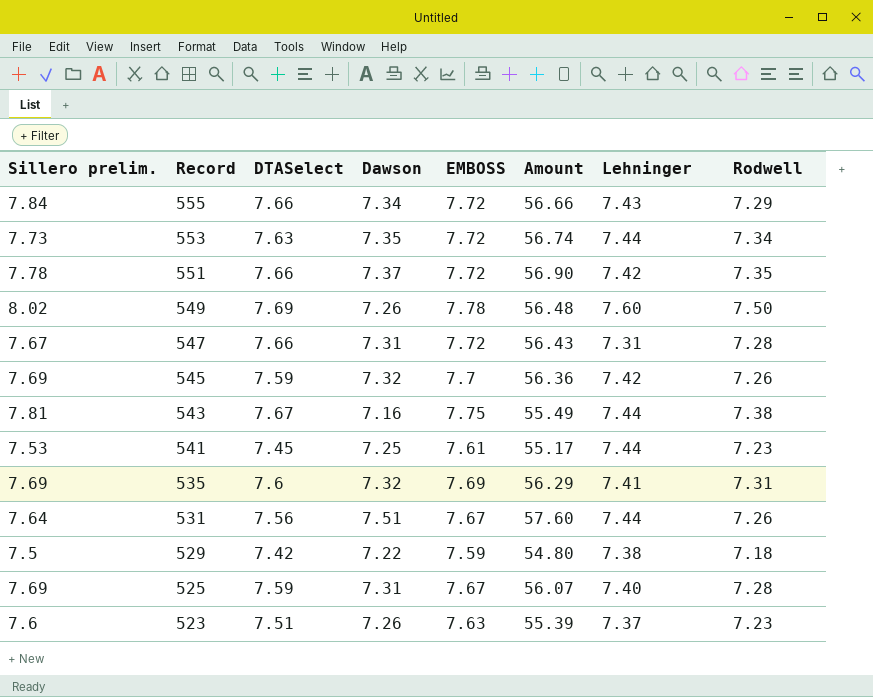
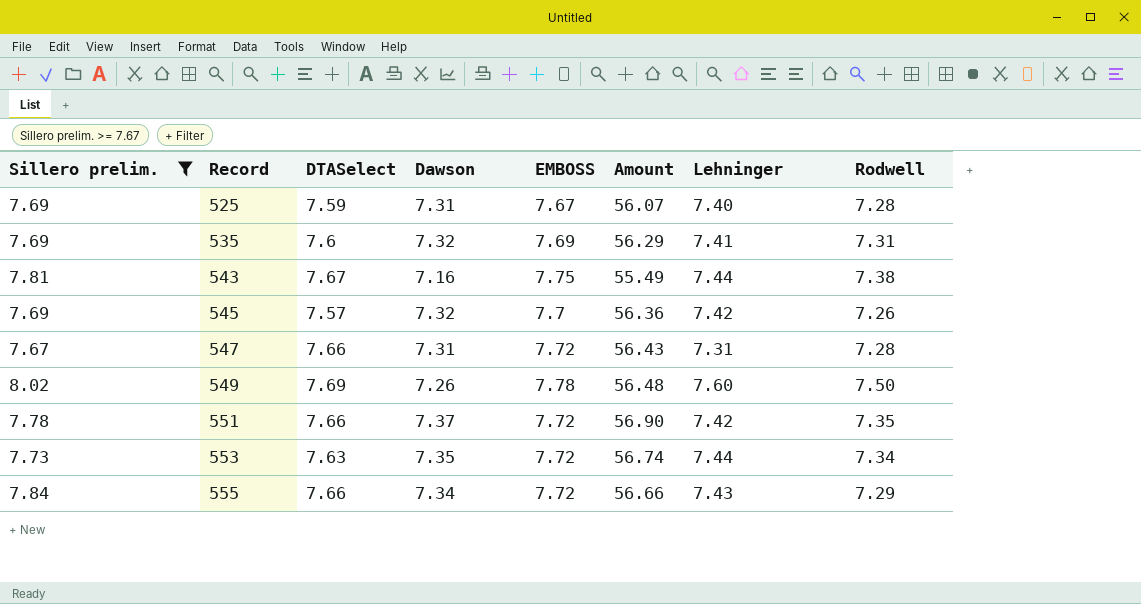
filter: none -> Sillero prelim. >= 7.67
row order: Record descending -> Record ascending
545 | DTASelect: 7.59 -> 7.57

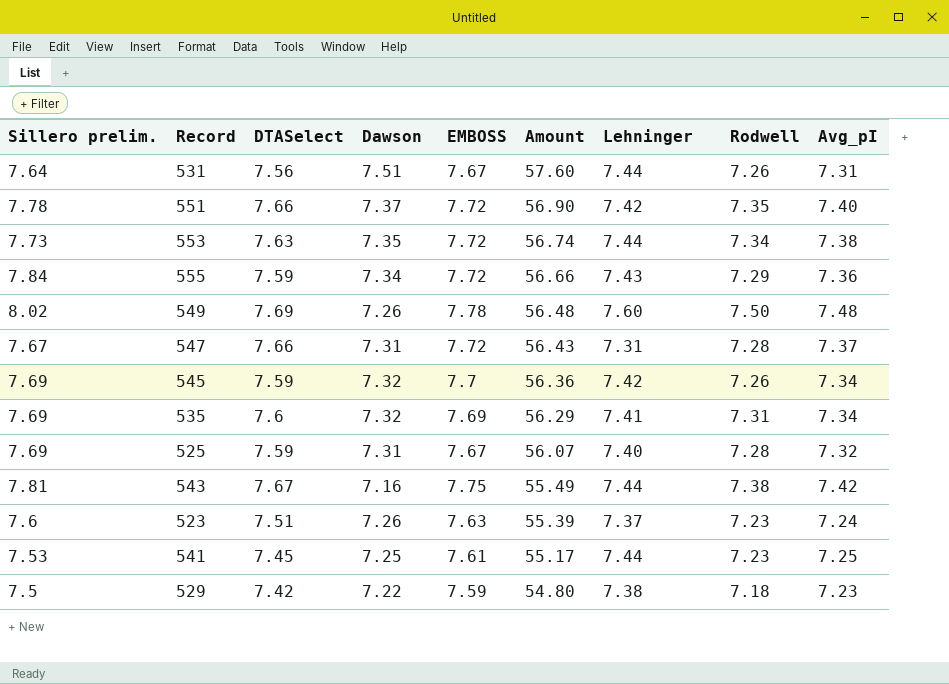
filter: Sillero prelim. >= 7.67 -> none
row order: Record ascending -> Amount descending
column Avg_pI | position: none -> 9
555 | DTASelect: 7.66 -> 7.59
545 | DTASelect: 7.57 -> 7.59

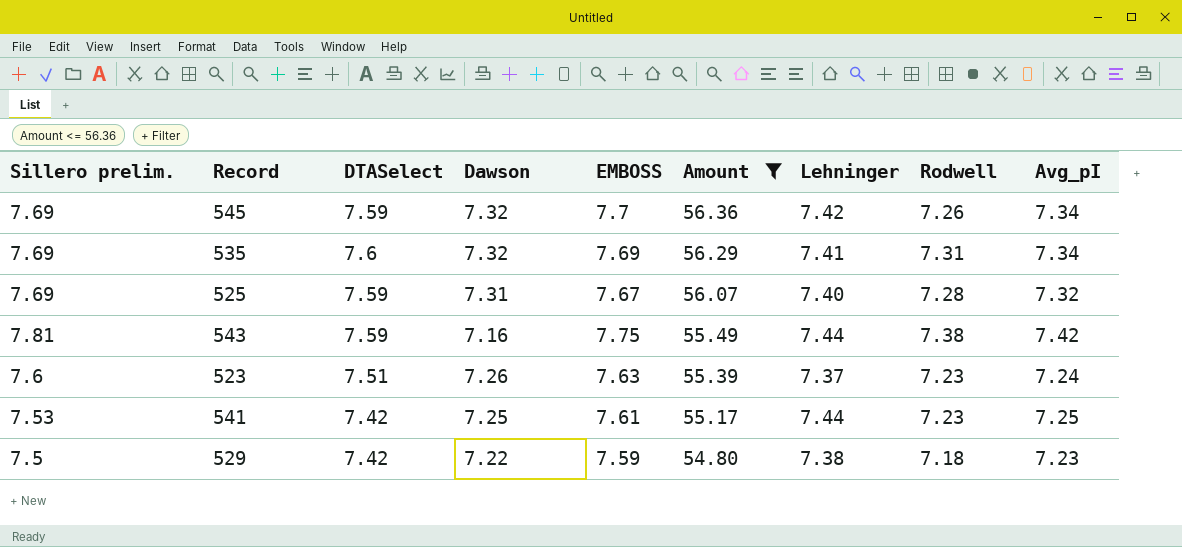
filter: none -> Amount <= 56.36
543 | DTASelect: 7.67 -> 7.59
541 | DTASelect: 7.45 -> 7.42

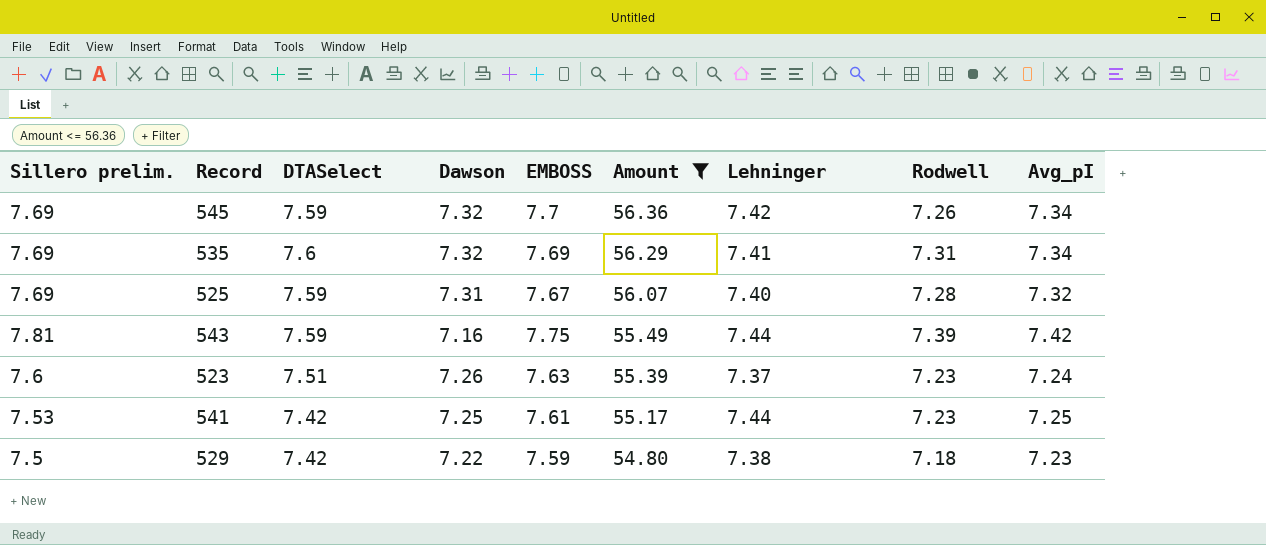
543 | Rodwell: 7.38 -> 7.39

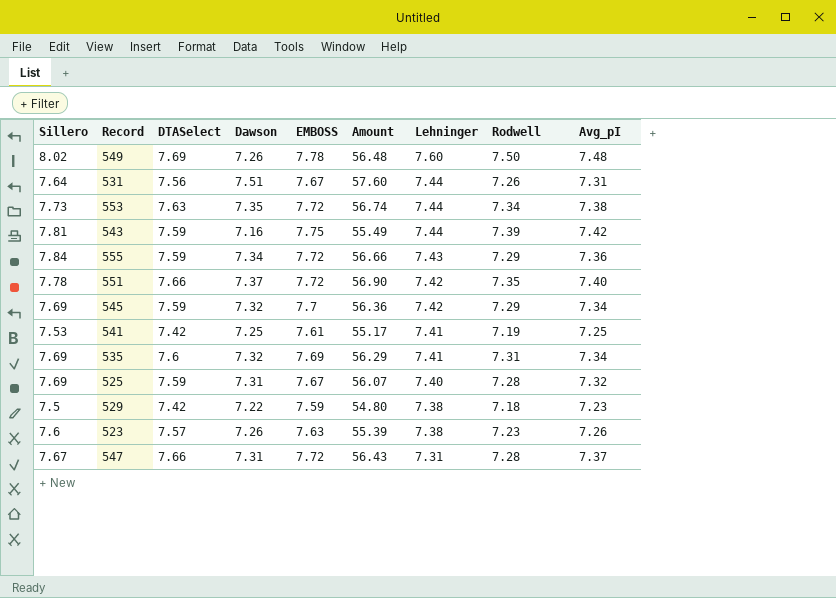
filter: Amount <= 56.36 -> none
row order: Amount descending -> Lehninger descending
column name: Sillero prelim. -> Sillero
545 | Rodwell: 7.26 -> 7.29
541 | Lehninger: 7.44 -> 7.41
541 | Rodwell: 7.23 -> 7.19
523 | DTASelect: 7.51 -> 7.57
523 | Lehninger: 7.37 -> 7.38
523 | Avg_pI: 7.24 -> 7.26

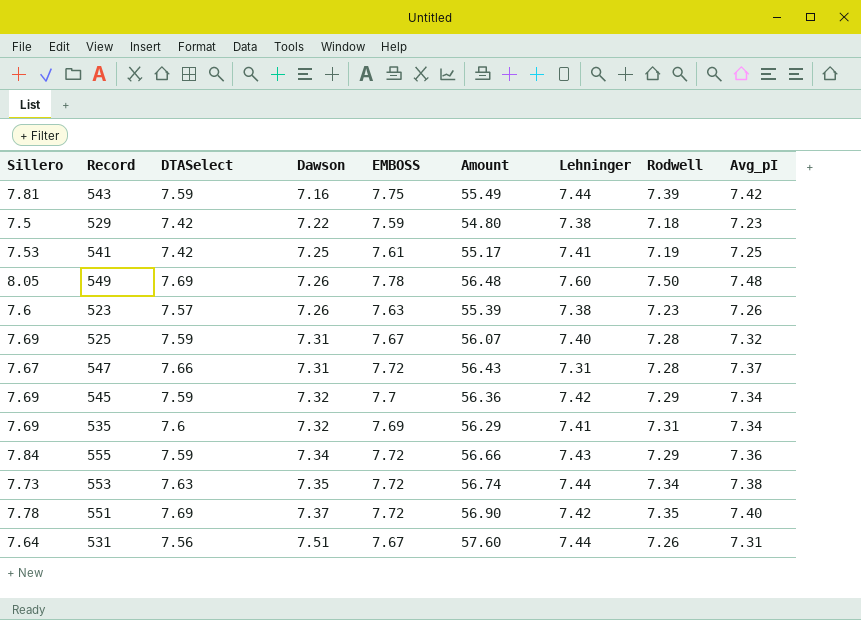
row order: Lehninger descending -> Dawson ascending
549 | Sillero: 8.02 -> 8.05
551 | DTASelect: 7.66 -> 7.69

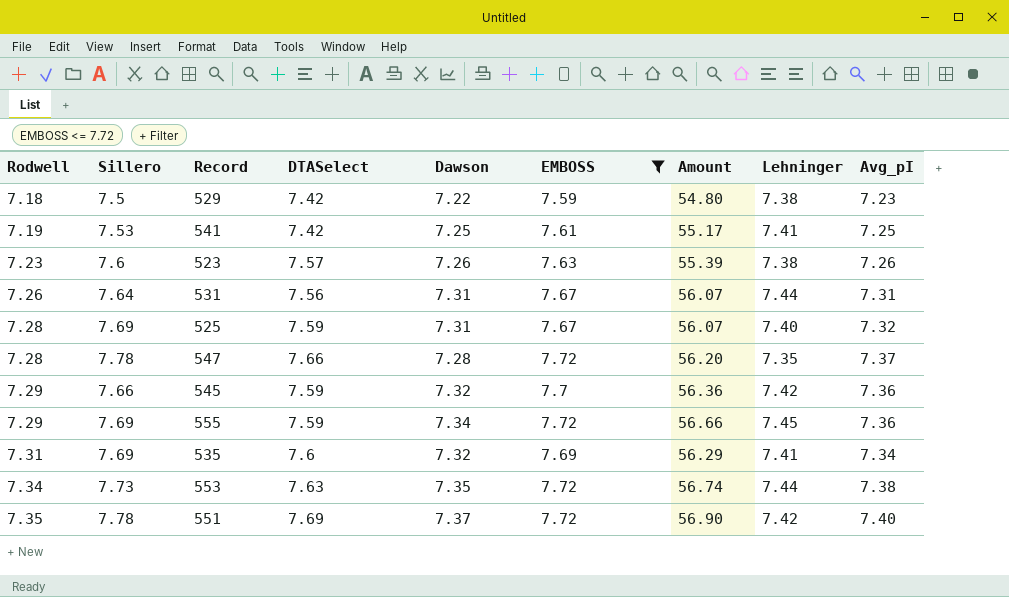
filter: none -> EMBOSS <= 7.72
row order: Dawson ascending -> Rodwell ascending
column Rodwell | position: 8 -> 1
531 | Dawson: 7.51 -> 7.31
531 | Amount: 57.60 -> 56.07
547 | Sillero: 7.67 -> 7.78
547 | Dawson: 7.31 -> 7.28
547 | Amount: 56.43 -> 56.20
547 | Lehninger: 7.31 -> 7.35
545 | Sillero: 7.69 -> 7.66
545 | Avg_pI: 7.34 -> 7.36
555 | Sillero: 7.84 -> 7.69
555 | Lehninger: 7.43 -> 7.45

